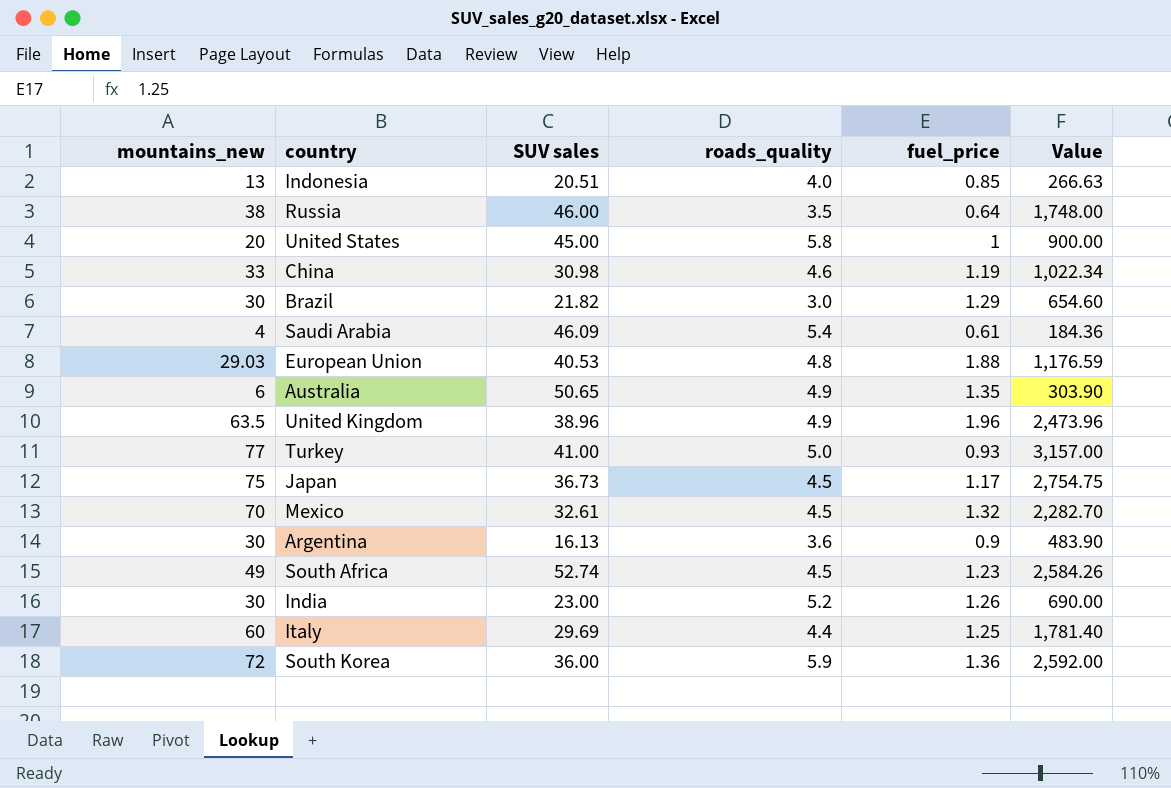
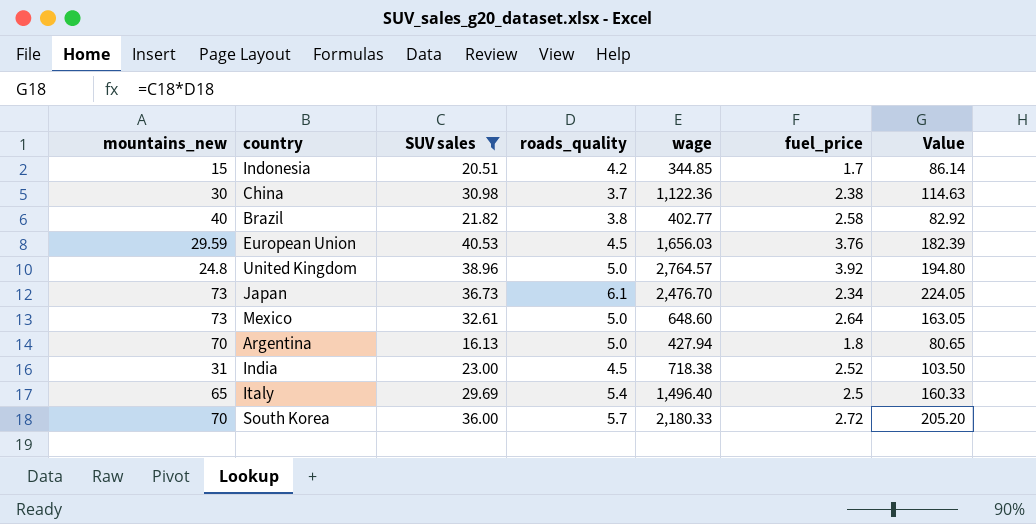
filter: none -> SUV sales <= 40.53
column wage | position: none -> 5
column Value | formula: [mountains_new] * [SUV sales] -> [SUV sales] * [roads_quality]
Indonesia | mountains_new: 13 -> 15
Indonesia | roads_quality: 4.0 -> 4.2
Indonesia | fuel_price: 0.85 -> 1.7
China | mountains_new: 33 -> 30
China | roads_quality: 4.6 -> 3.7
China | fuel_price: 1.19 -> 2.38
Brazil | mountains_new: 30 -> 40
Brazil | roads_quality: 3.0 -> 3.8
Brazil | fuel_price: 1.29 -> 2.58
European Union | mountains_new: 29.03 -> 29.59
European Union | roads_quality: 4.8 -> 4.5
European Union | fuel_price: 1.88 -> 3.76
United Kingdom | mountains_new: 63.5 -> 24.8
United Kingdom | roads_quality: 4.9 -> 5.0
United Kingdom | fuel_price: 1.96 -> 3.92
Japan | mountains_new: 75 -> 73
Japan | roads_quality: 4.5 -> 6.1
Japan | fuel_price: 1.17 -> 2.34
Mexico | mountains_new: 70 -> 73
Mexico | roads_quality: 4.5 -> 5.0
Mexico | fuel_price: 1.32 -> 2.64
Argentina | mountains_new: 30 -> 70
Argentina | roads_quality: 3.6 -> 5.0
Argentina | fuel_price: 0.9 -> 1.8
India | mountains_new: 30 -> 31
India | roads_quality: 5.2 -> 4.5
India | fuel_price: 1.26 -> 2.52
Italy | mountains_new: 60 -> 65
Italy | roads_quality: 4.4 -> 5.4
Italy | fuel_price: 1.25 -> 2.5
South Korea | mountains_new: 72 -> 70
South Korea | roads_quality: 5.9 -> 5.7
South Korea | fuel_price: 1.36 -> 2.72

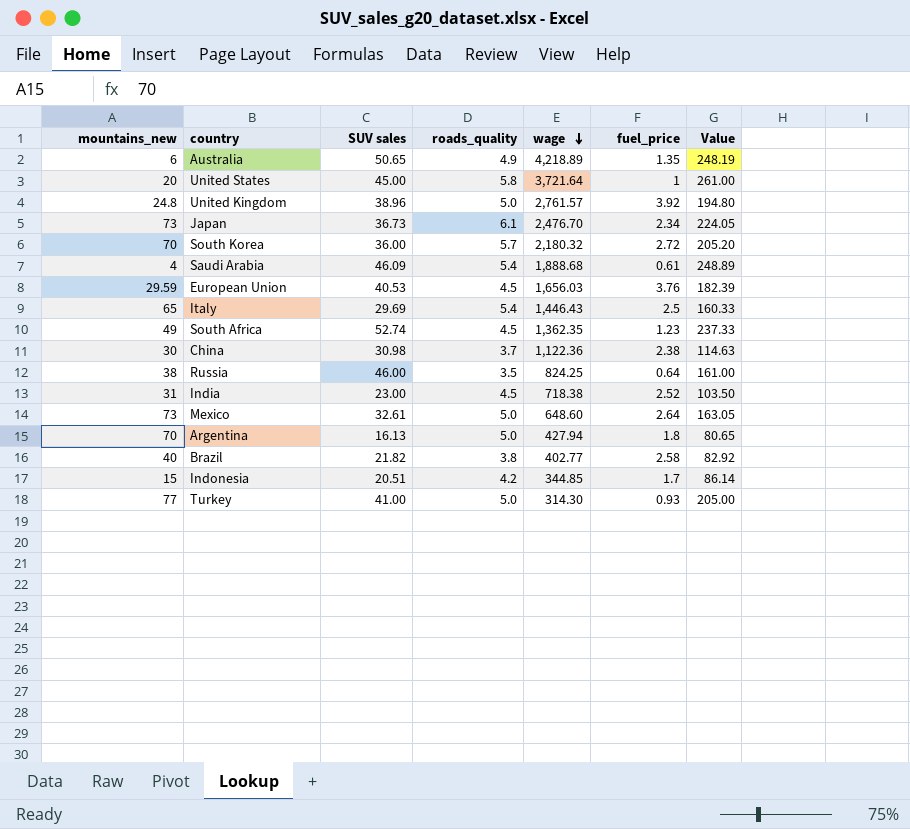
filter: SUV sales <= 40.53 -> none
row order: none -> wage descending
United Kingdom | wage: 2,764.57 -> 2,761.57
South Korea | wage: 2,180.33 -> 2,180.32
Italy | wage: 1,496.40 -> 1,446.43

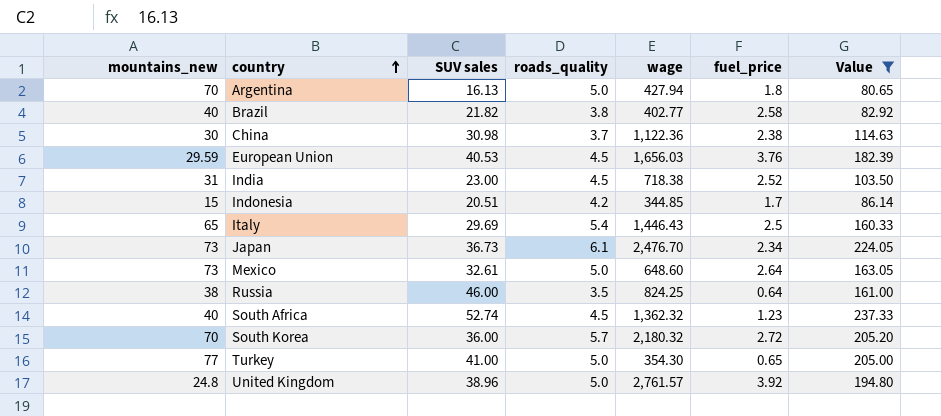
filter: none -> Value <= 237.33
row order: wage descending -> country ascending
South Africa | mountains_new: 49 -> 40
South Africa | wage: 1,362.35 -> 1,362.32
Turkey | wage: 314.30 -> 354.30
Turkey | fuel_price: 0.93 -> 0.65

